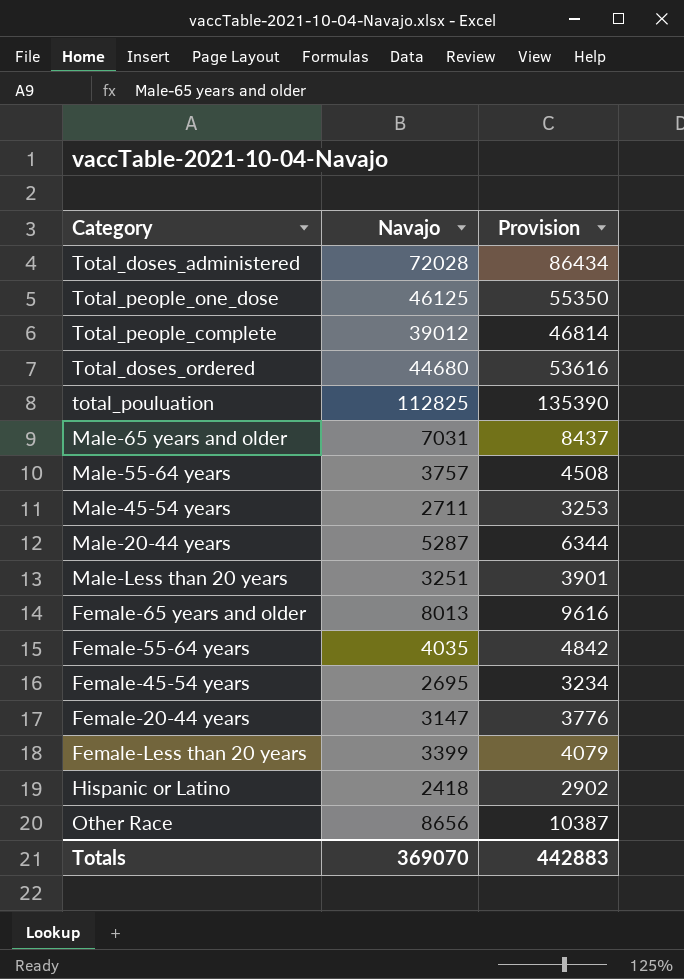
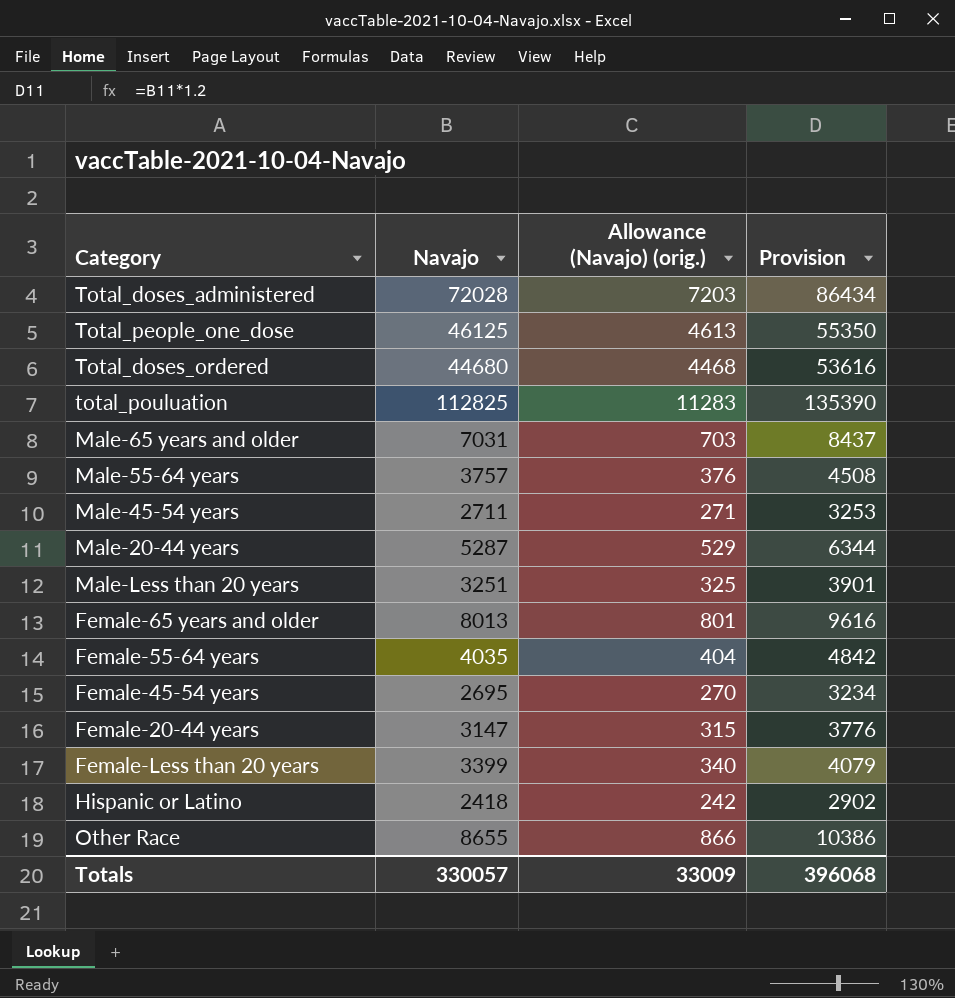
column Allowance (Navajo) (orig.) | formula: none -> [Navajo] * 0.1
row Total_people_complete: 39012 | 46814 -> none
Other Race | Navajo: 8656 -> 8655
Other Race | Provision: 10387 -> 10386
Totals | Navajo: 369070 -> 330057
Totals | Provision: 442883 -> 396068

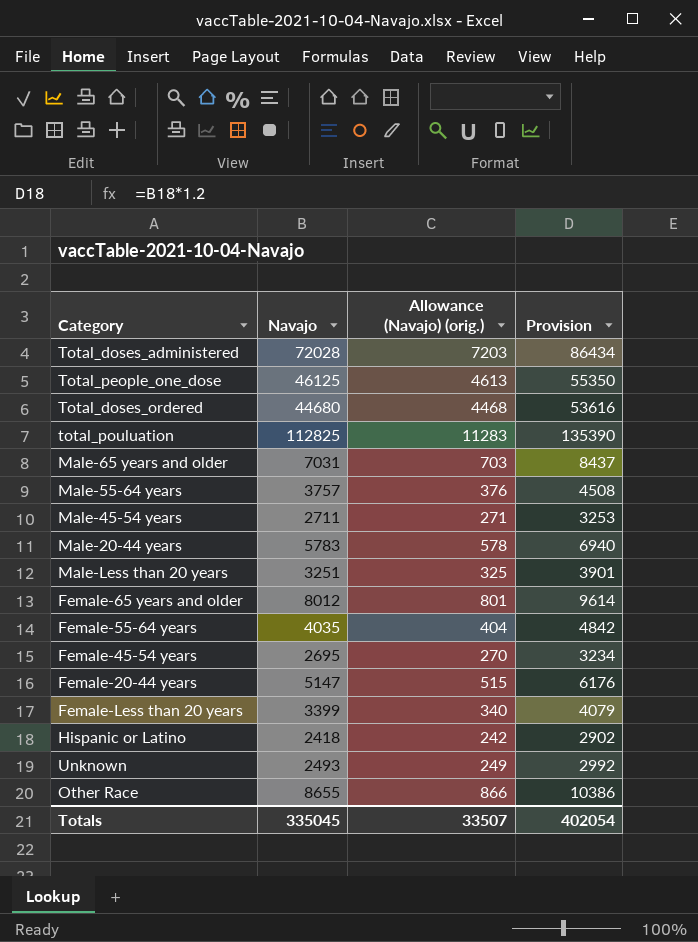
Male-20-44 years | Navajo: 5287 -> 5783
Male-20-44 years | Allowance (Navajo) (orig.): 529 -> 578
Male-20-44 years | Provision: 6344 -> 6940
Female-65 years and older | Navajo: 8013 -> 8012
Female-65 years and older | Provision: 9616 -> 9614
Female-20-44 years | Navajo: 3147 -> 5147
Female-20-44 years | Allowance (Navajo) (orig.): 315 -> 515
Female-20-44 years | Provision: 3776 -> 6176
row Unknown: none -> 2493 | 249 | 2992
Totals | Navajo: 330057 -> 335045
Totals | Allowance (Navajo) (orig.): 33009 -> 33507
Totals | Provision: 396068 -> 402054

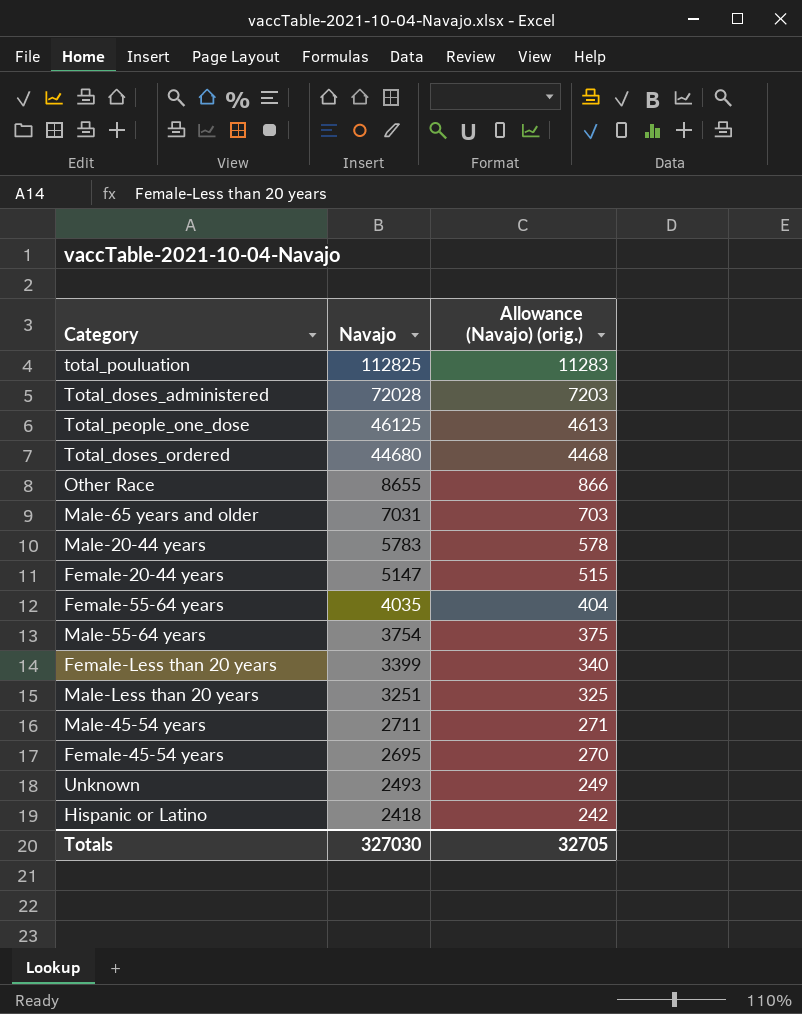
row order: none -> Navajo descending
column Provision | formula: [Navajo] * 1.2 -> none
row Female-65 years and older: 8012 | 801 | 9614 -> none
Male-55-64 years | Navajo: 3757 -> 3754
Male-55-64 years | Allowance (Navajo) (orig.): 376 -> 375
Totals | Navajo: 335045 -> 327030
Totals | Allowance (Navajo) (orig.): 33507 -> 32705

